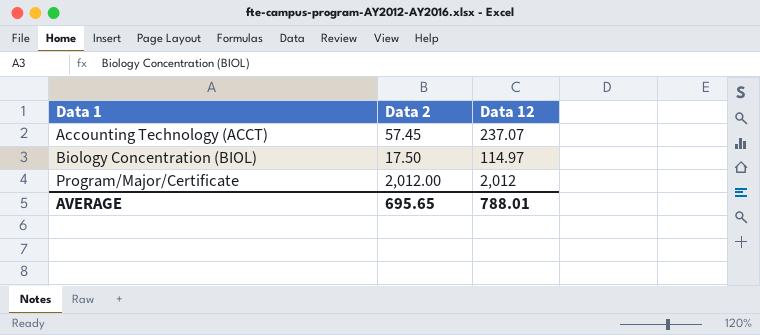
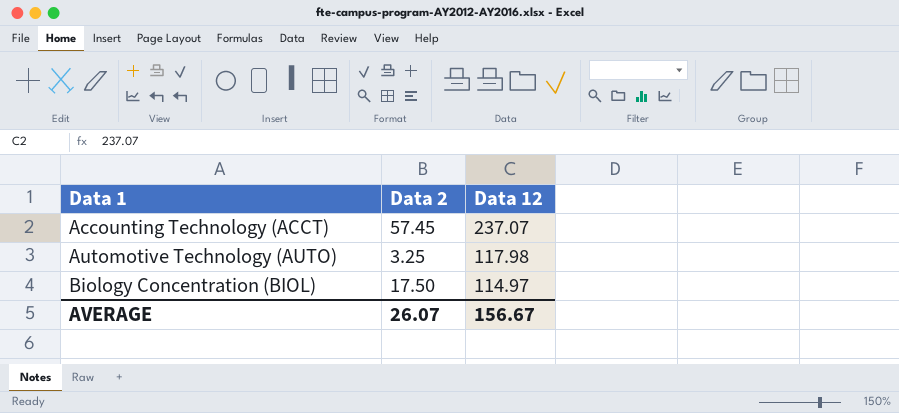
row Program/Major/Certificate: 2,012.00 | 2,012 -> none
row Automotive Technology (AUTO): none -> 3.25 | 117.98
AVERAGE | Data 2: 695.65 -> 26.07
AVERAGE | Data 12: 788.01 -> 156.67

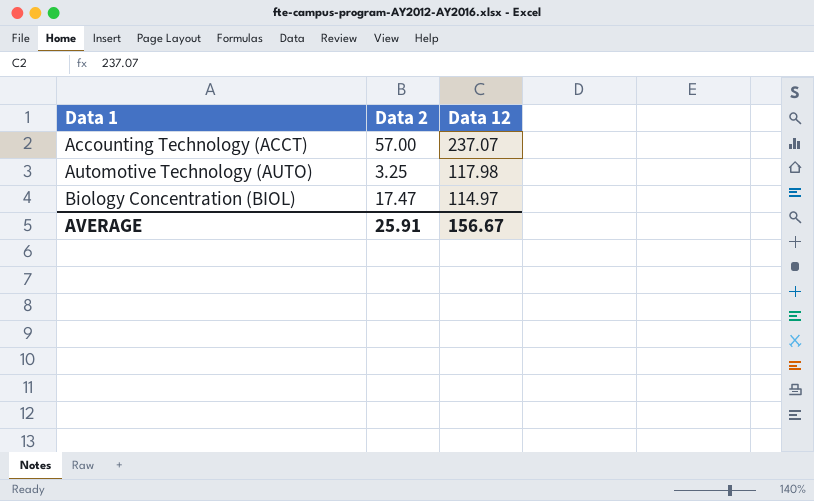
Accounting Technology (ACCT) | Data 2: 57.45 -> 57.00
Biology Concentration (BIOL) | Data 2: 17.50 -> 17.47
AVERAGE | Data 2: 26.07 -> 25.91

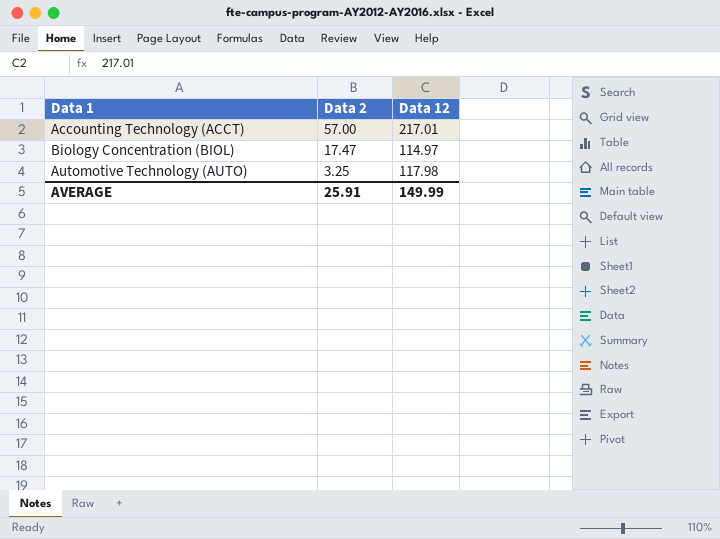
row order: Data 1 ascending -> Data 2 descending
Accounting Technology (ACCT) | Data 12: 237.07 -> 217.01
AVERAGE | Data 12: 156.67 -> 149.99

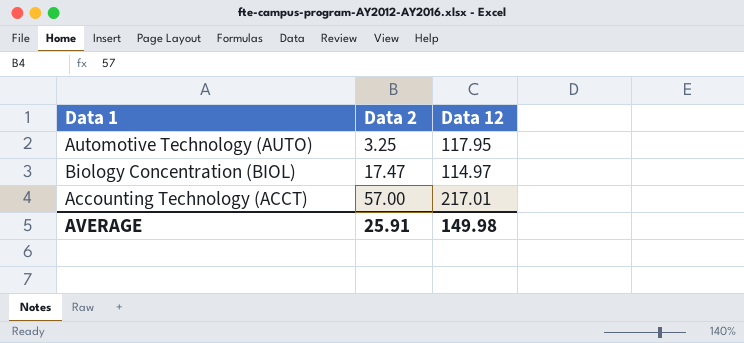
row order: Data 2 descending -> Data 2 ascending
Automotive Technology (AUTO) | Data 12: 117.98 -> 117.95
AVERAGE | Data 12: 149.99 -> 149.98

